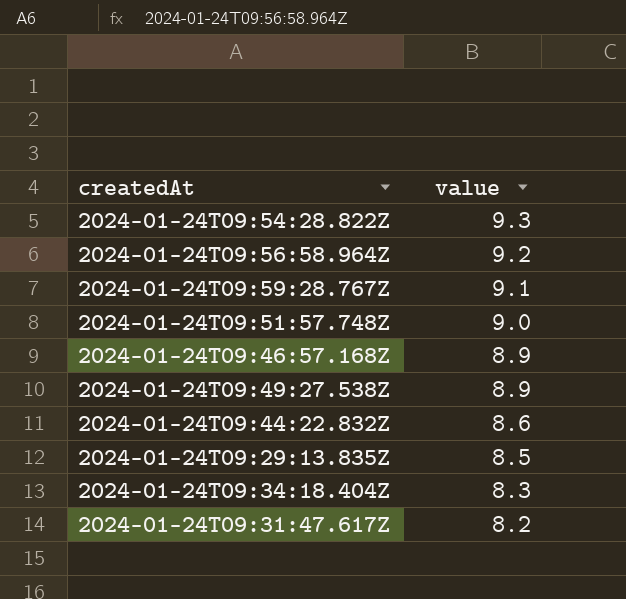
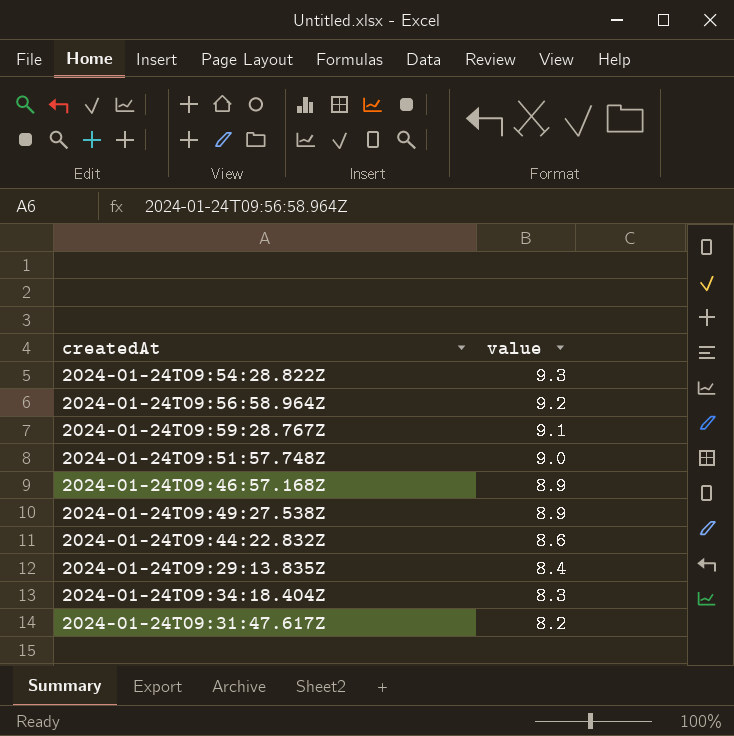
2024-01-24T09:29:13.835Z | value: 8.5 -> 8.4

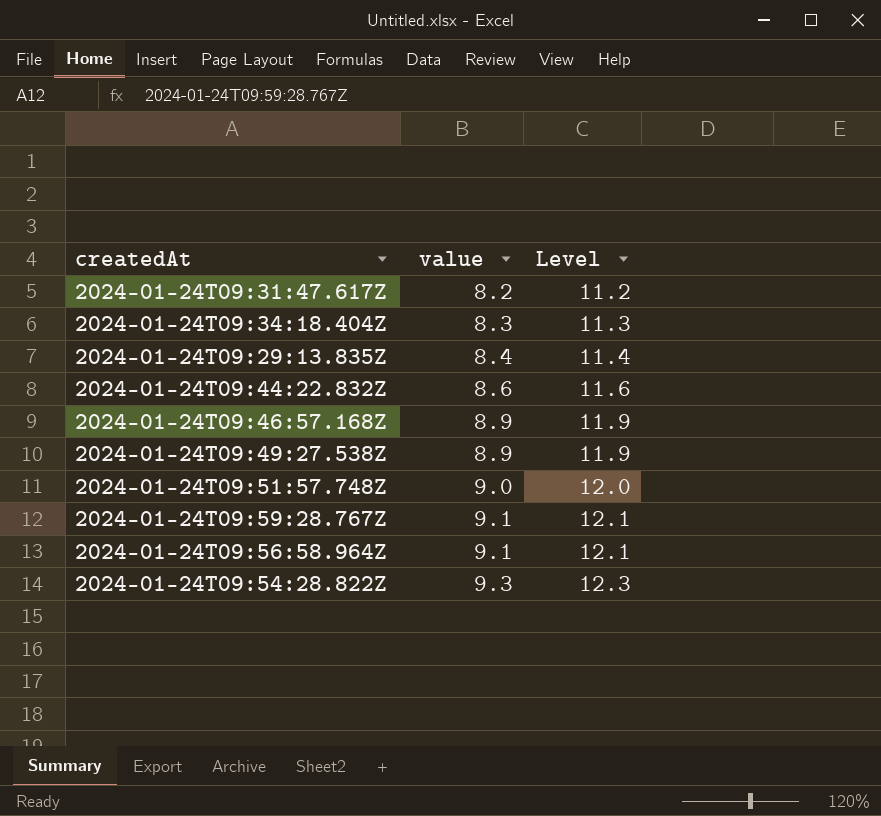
row order: value descending -> value ascending
column Level | formula: none -> [value] + 3
2024-01-24T09:56:58.964Z | value: 9.2 -> 9.1

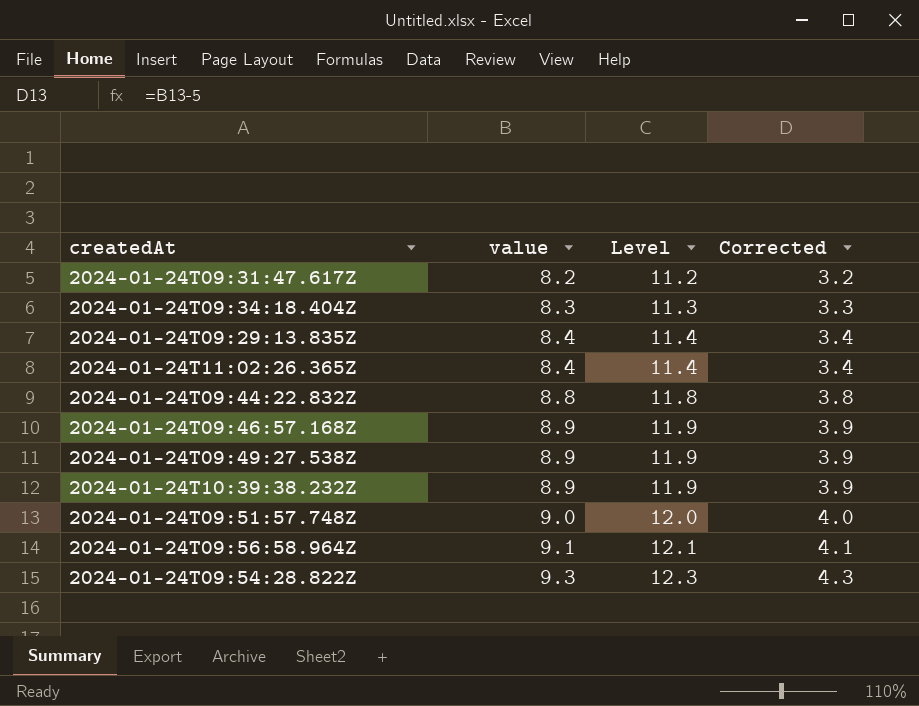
column Corrected | formula: none -> [value] - 5
row 2024-01-24T09:59:28.767Z: 9.1 | 12.1 -> none
row 2024-01-24T11:02:26.365Z: none -> 8.4 | 11.4 | 3.4
2024-01-24T09:44:22.832Z | value: 8.6 -> 8.8
2024-01-24T09:44:22.832Z | Level: 11.6 -> 11.8
row 2024-01-24T10:39:38.232Z: none -> 8.9 | 11.9 | 3.9

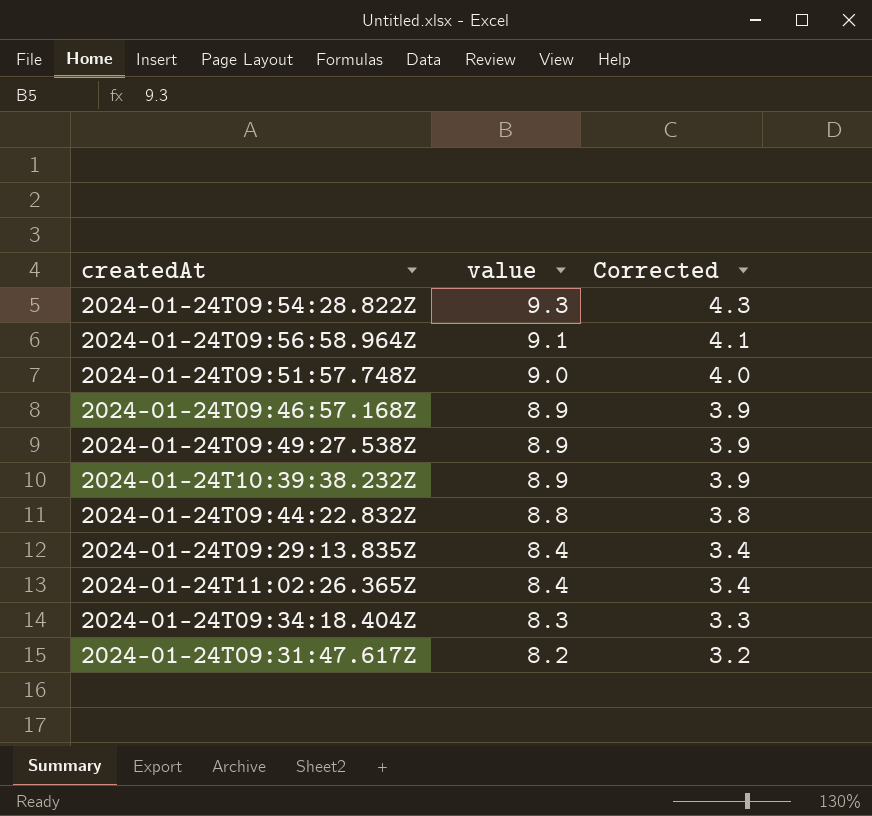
row order: value ascending -> value descending
column Level | formula: [value] + 3 -> none

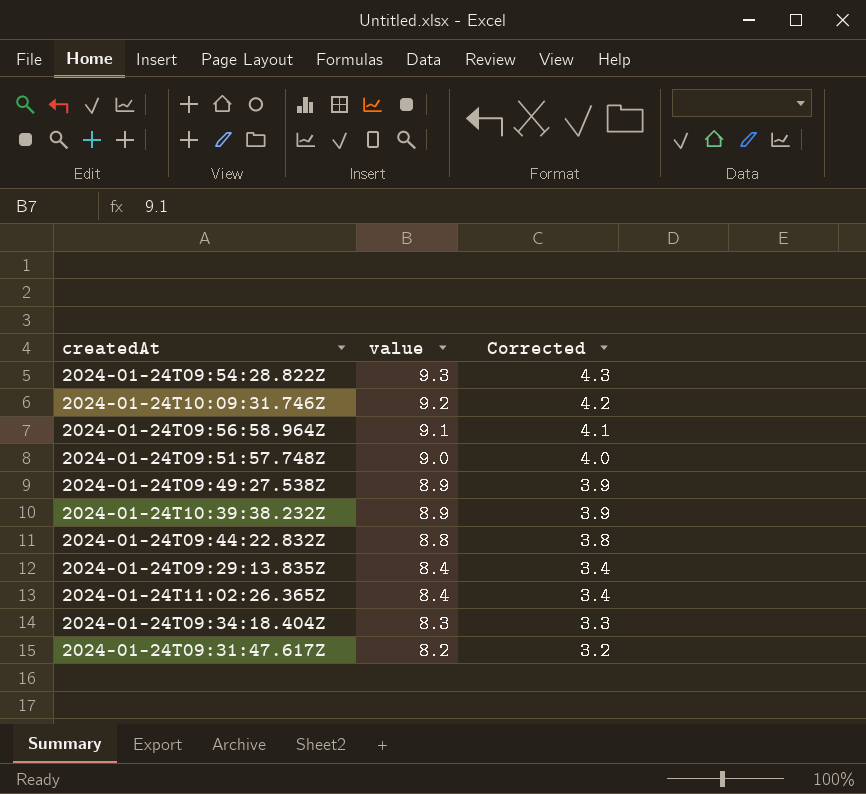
row 2024-01-24T09:46:57.168Z: 8.9 | 3.9 -> none
row 2024-01-24T10:09:31.746Z: none -> 9.2 | 4.2

